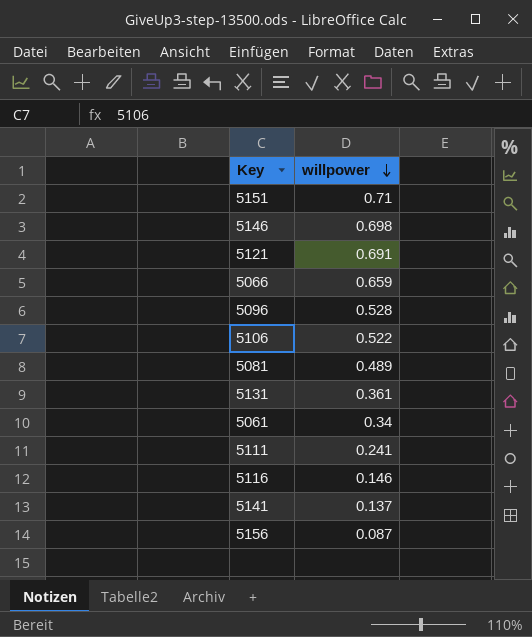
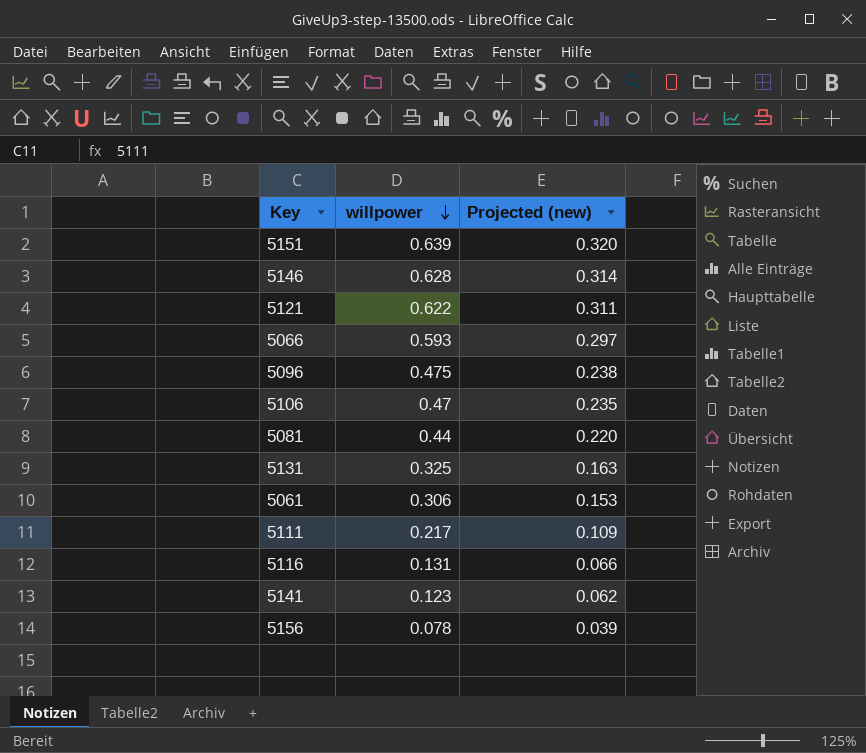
column Projected (new) | formula: none -> [willpower] * 0.5
5151 | willpower: 0.71 -> 0.639
5146 | willpower: 0.698 -> 0.628
5121 | willpower: 0.691 -> 0.622
5066 | willpower: 0.659 -> 0.593
5096 | willpower: 0.528 -> 0.475
5106 | willpower: 0.522 -> 0.47
5081 | willpower: 0.489 -> 0.44
5131 | willpower: 0.361 -> 0.325
5061 | willpower: 0.34 -> 0.306
5111 | willpower: 0.241 -> 0.217
5116 | willpower: 0.146 -> 0.131
5141 | willpower: 0.137 -> 0.123
5156 | willpower: 0.087 -> 0.078

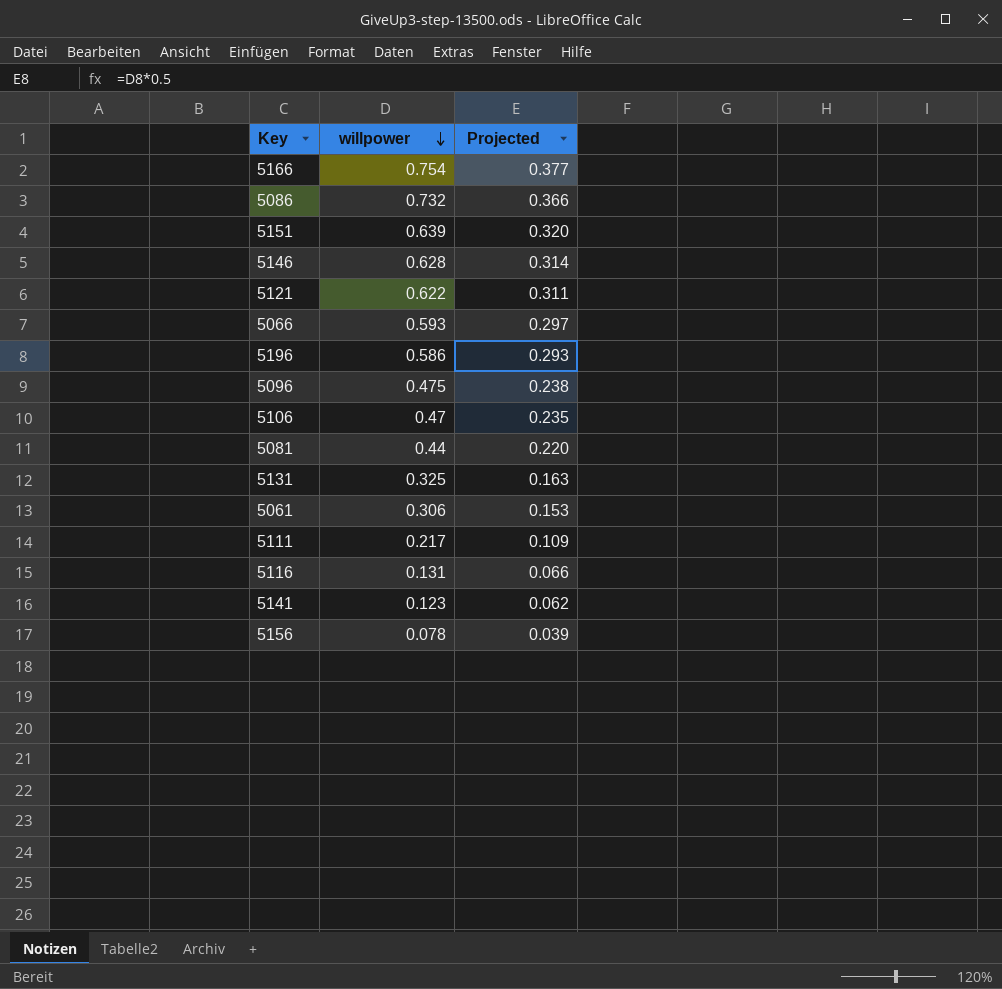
column name: Projected (new) -> Projected
row 5166: none -> 0.754 | 0.377
row 5086: none -> 0.732 | 0.366
row 5196: none -> 0.586 | 0.293

